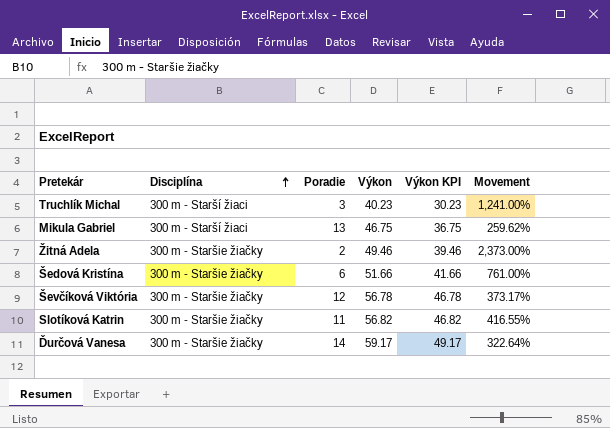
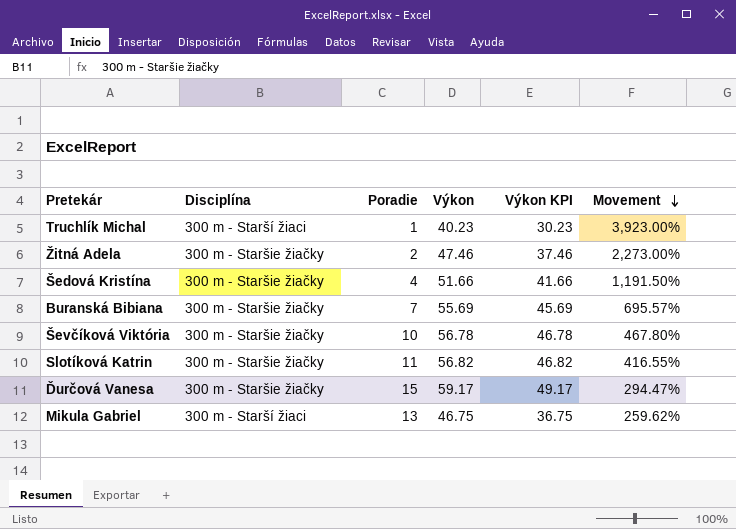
row order: Disciplína ascending -> Movement descending
Truchlík Michal | Poradie: 3 -> 1
Truchlík Michal | Movement: 1,241.00% -> 3,923.00%
Žitná Adela | Výkon: 49.46 -> 47.46
Žitná Adela | Výkon KPI: 39.46 -> 37.46
Žitná Adela | Movement: 2,373.00% -> 2,273.00%
Šedová Kristína | Poradie: 6 -> 4
Šedová Kristína | Movement: 761.00% -> 1,191.50%
row Buranská Bibiana: none -> 300 m - Staršie žiačky | 7 | 55.69 | 45.69 | 695.57%
Ševčíková Viktória | Poradie: 12 -> 10
Ševčíková Viktória | Movement: 373.17% -> 467.80%
Ďurčová Vanesa | Poradie: 14 -> 15
Ďurčová Vanesa | Movement: 322.64% -> 294.47%

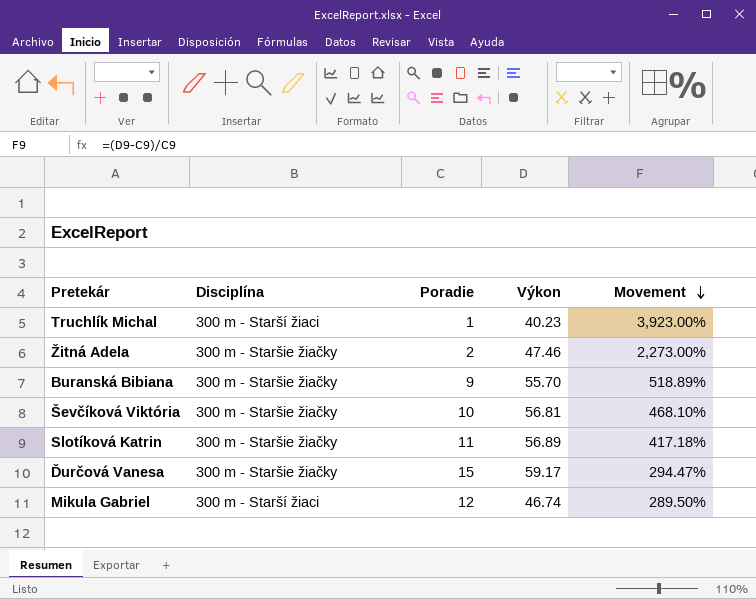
column Výkon KPI | formula: [Výkon] - 10 -> none
row Šedová Kristína: 300 m - Staršie žiačky | 4 | 51.66 | 41.66 | 1,191.50% -> none
Buranská Bibiana | Poradie: 7 -> 9
Buranská Bibiana | Výkon: 55.69 -> 55.70
Buranská Bibiana | Movement: 695.57% -> 518.89%
Ševčíková Viktória | Výkon: 56.78 -> 56.81
Ševčíková Viktória | Movement: 467.80% -> 468.10%
Slotíková Katrin | Výkon: 56.82 -> 56.89
Slotíková Katrin | Movement: 416.55% -> 417.18%
Mikula Gabriel | Poradie: 13 -> 12
Mikula Gabriel | Výkon: 46.75 -> 46.74
Mikula Gabriel | Movement: 259.62% -> 289.50%

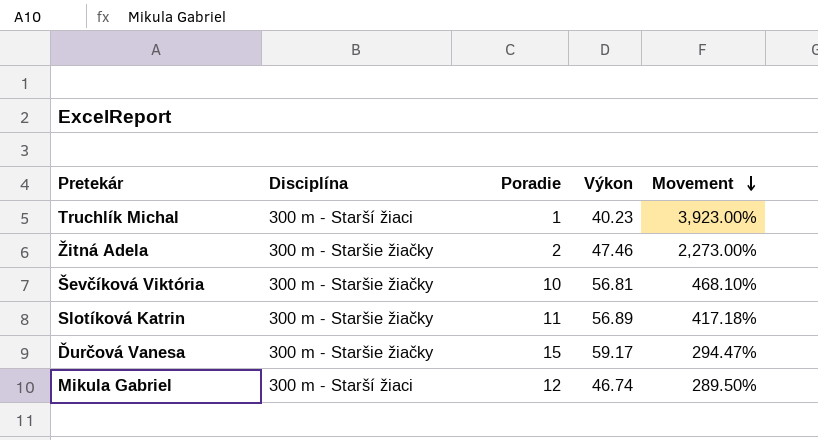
row Buranská Bibiana: 300 m - Staršie žiačky | 9 | 55.70 | 518.89% -> none

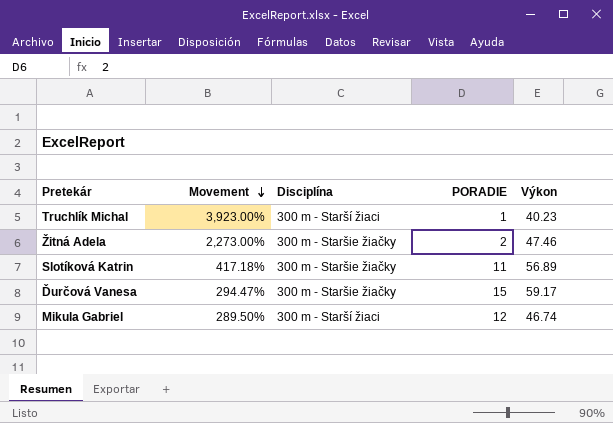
column Movement | position: 5 -> 2
column name: Poradie -> PORADIE
row Ševčíková Viktória: 300 m - Staršie žiačky | 10 | 56.81 | 468.10% -> none

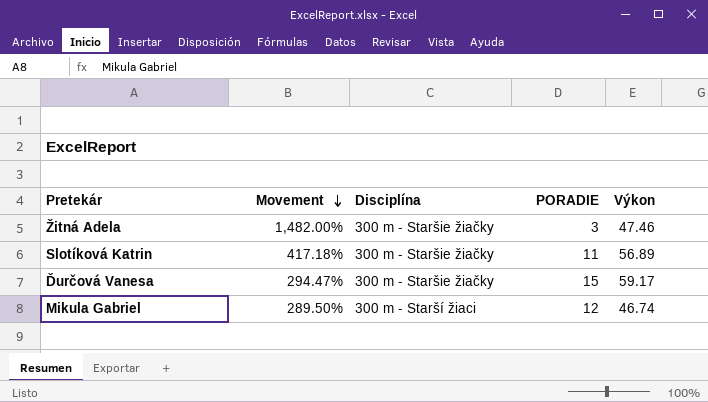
row Truchlík Michal: 3,923.00% | 300 m - Starší žiaci | 1 | 40.23 -> none
Žitná Adela | Movement: 2,273.00% -> 1,482.00%
Žitná Adela | PORADIE: 2 -> 3

